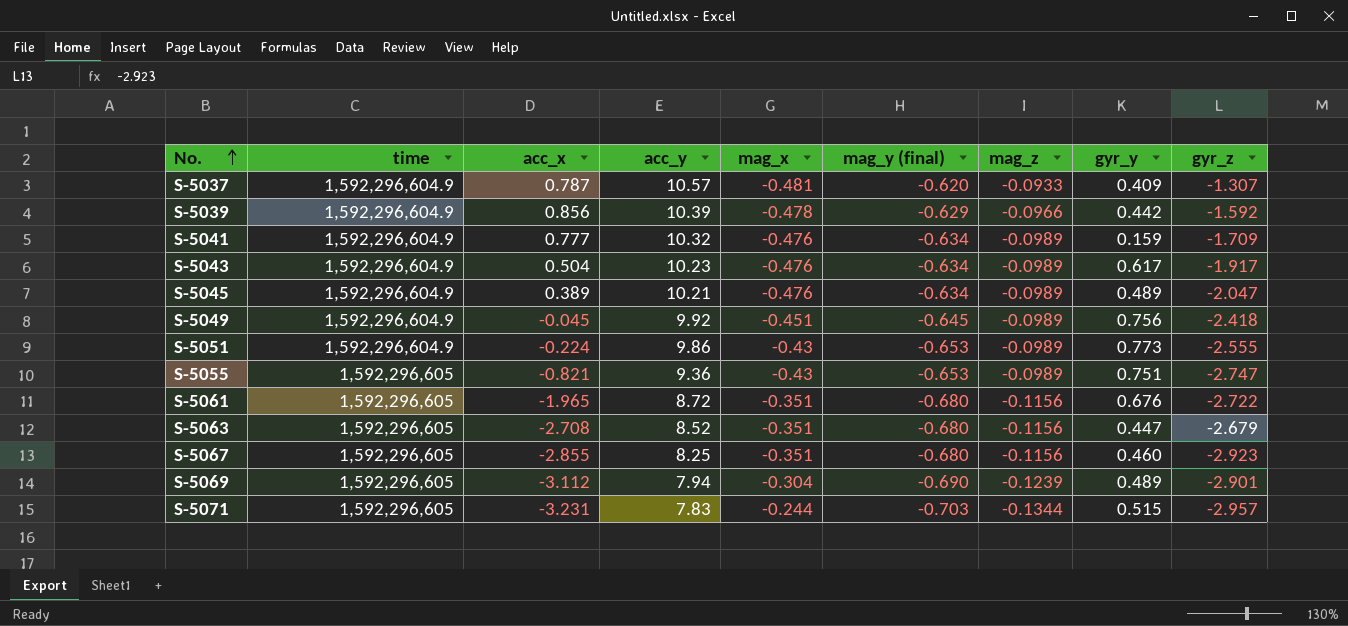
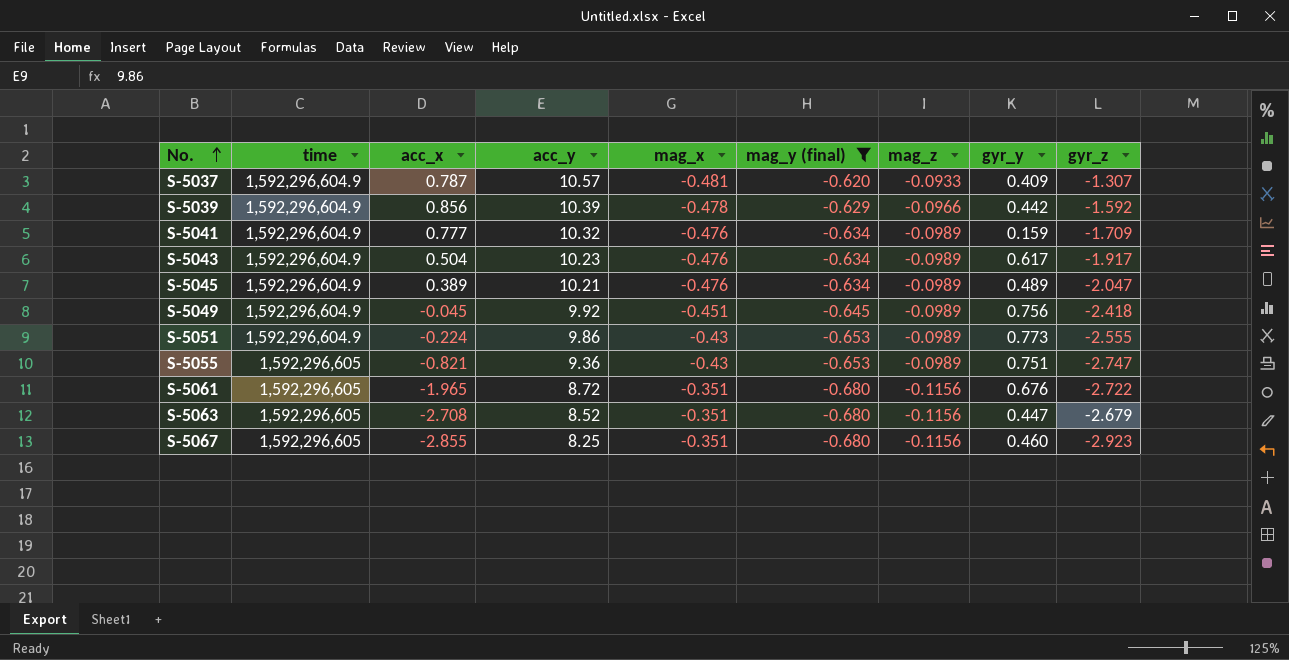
filter: none -> mag_y (final) >= -0.680

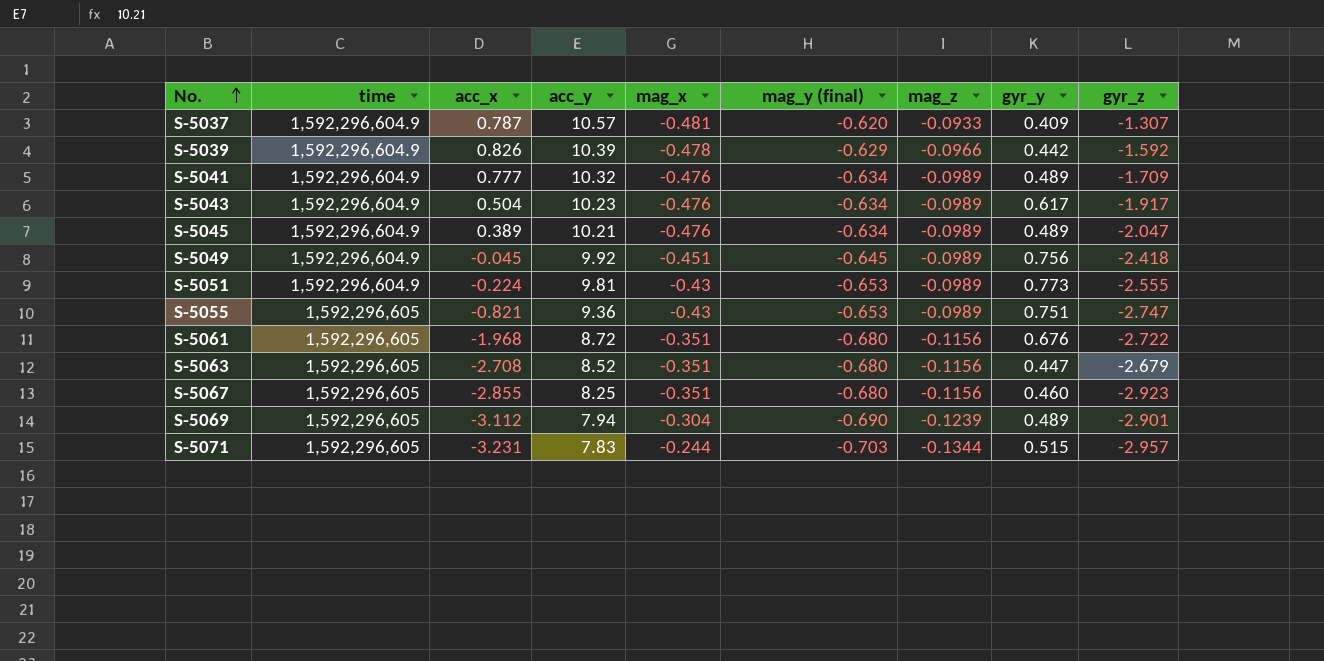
filter: mag_y (final) >= -0.680 -> none
S-5039 | acc_x: 0.856 -> 0.826
S-5041 | gyr_y: 0.159 -> 0.489
S-5051 | acc_y: 9.86 -> 9.81
S-5061 | acc_x: -1.965 -> -1.968

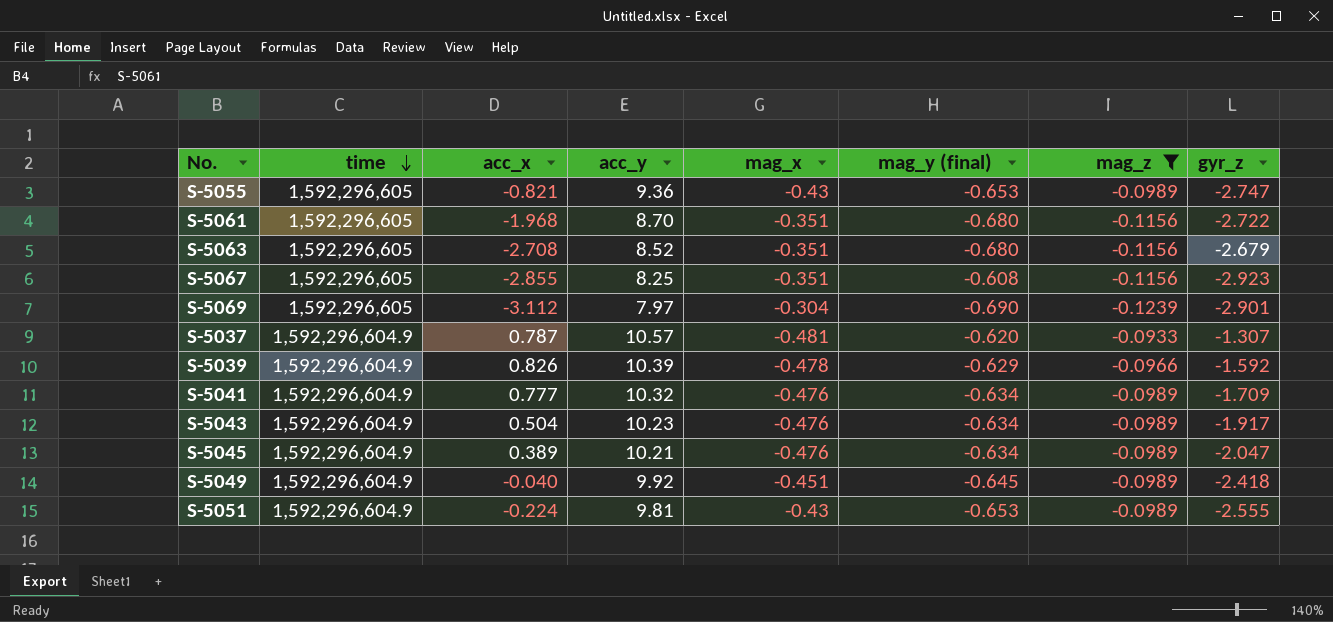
filter: none -> mag_z != -0.1344
row order: No. ascending -> time descending
column gyr_y | position: 8 -> none
S-5061 | acc_y: 8.72 -> 8.70
S-5067 | mag_y (final): -0.680 -> -0.608
S-5069 | acc_y: 7.94 -> 7.97
S-5049 | acc_x: -0.045 -> -0.040

